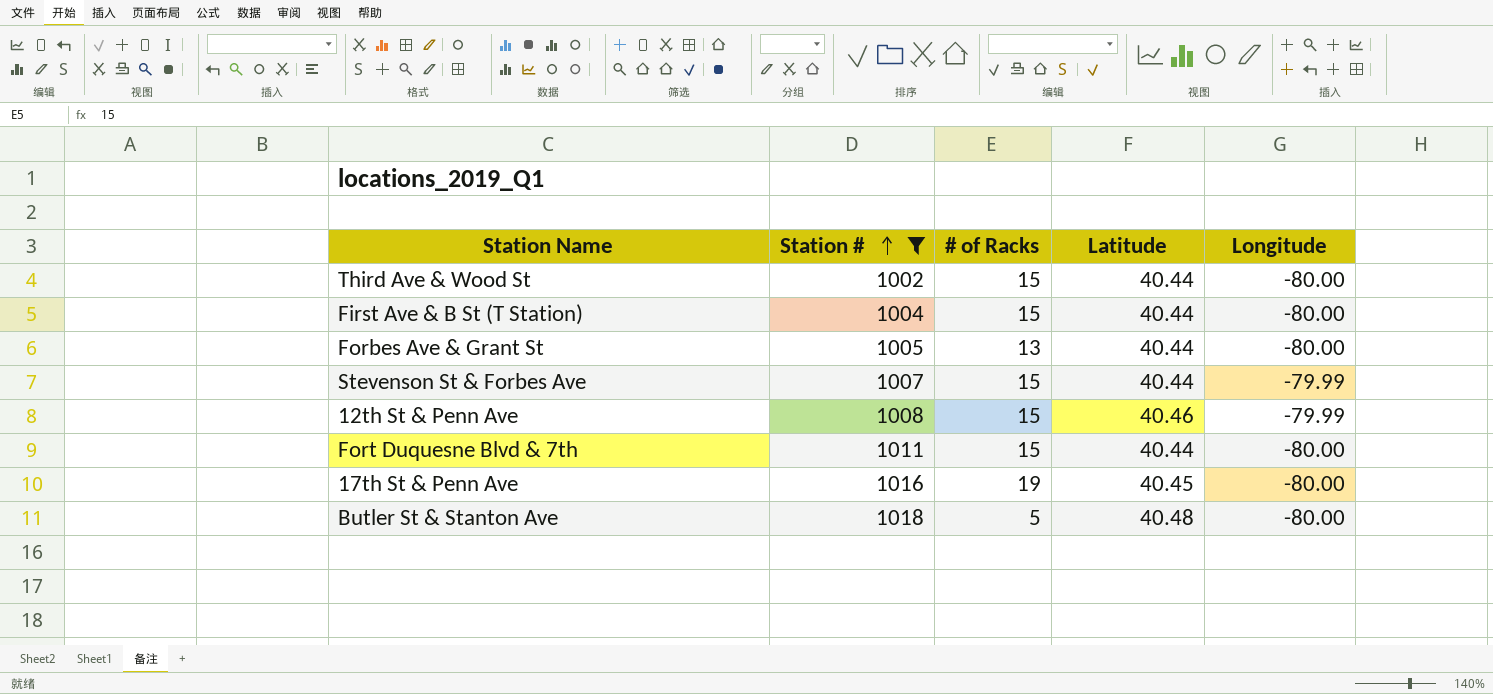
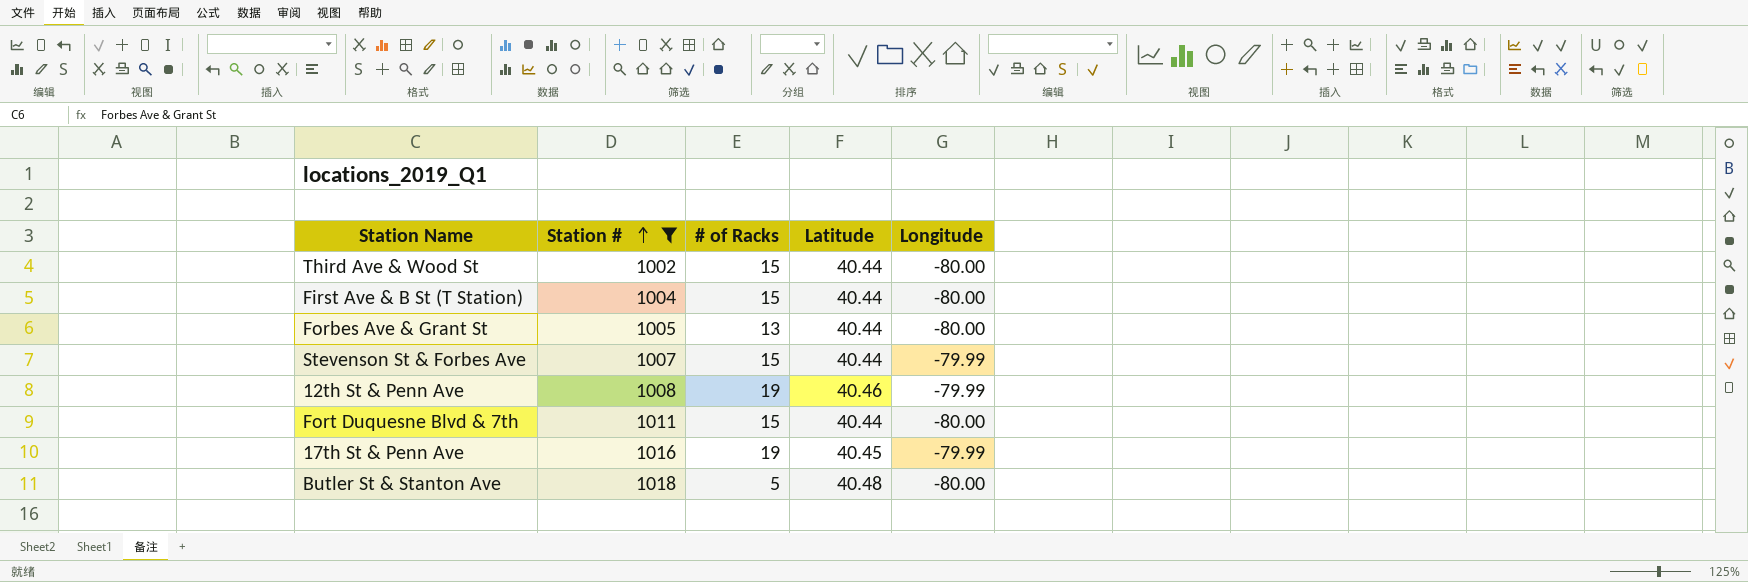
12th St & Penn Ave | # of Racks: 15 -> 19
17th St & Penn Ave | Longitude: -80.00 -> -79.99

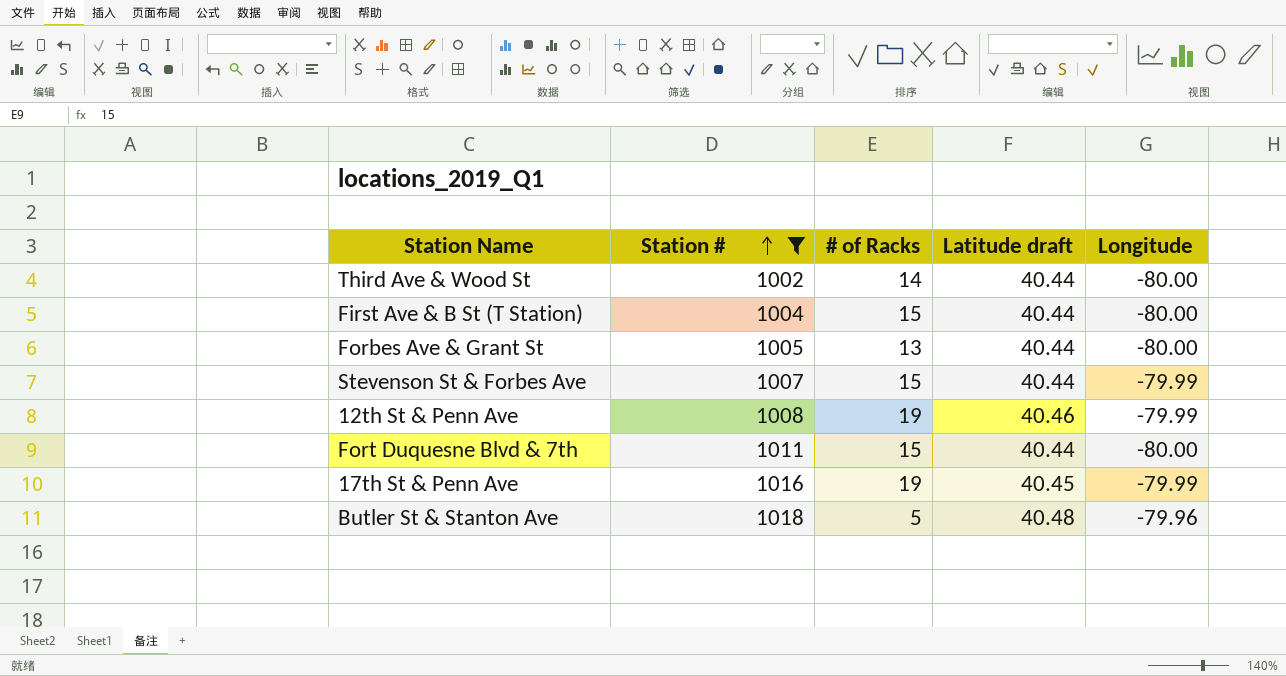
column name: Latitude -> Latitude draft
Third Ave & Wood St | # of Racks: 15 -> 14
Butler St & Stanton Ave | Longitude: -80.00 -> -79.96

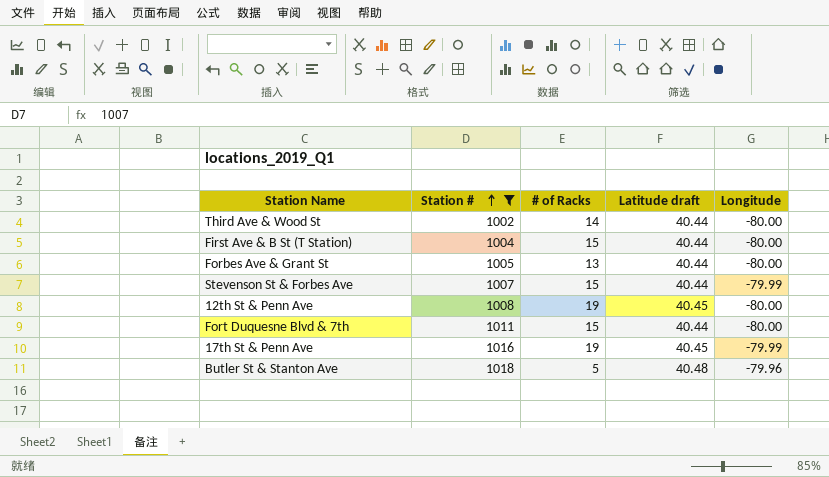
12th St & Penn Ave | Latitude draft: 40.46 -> 40.45
12th St & Penn Ave | Longitude: -79.99 -> -80.00

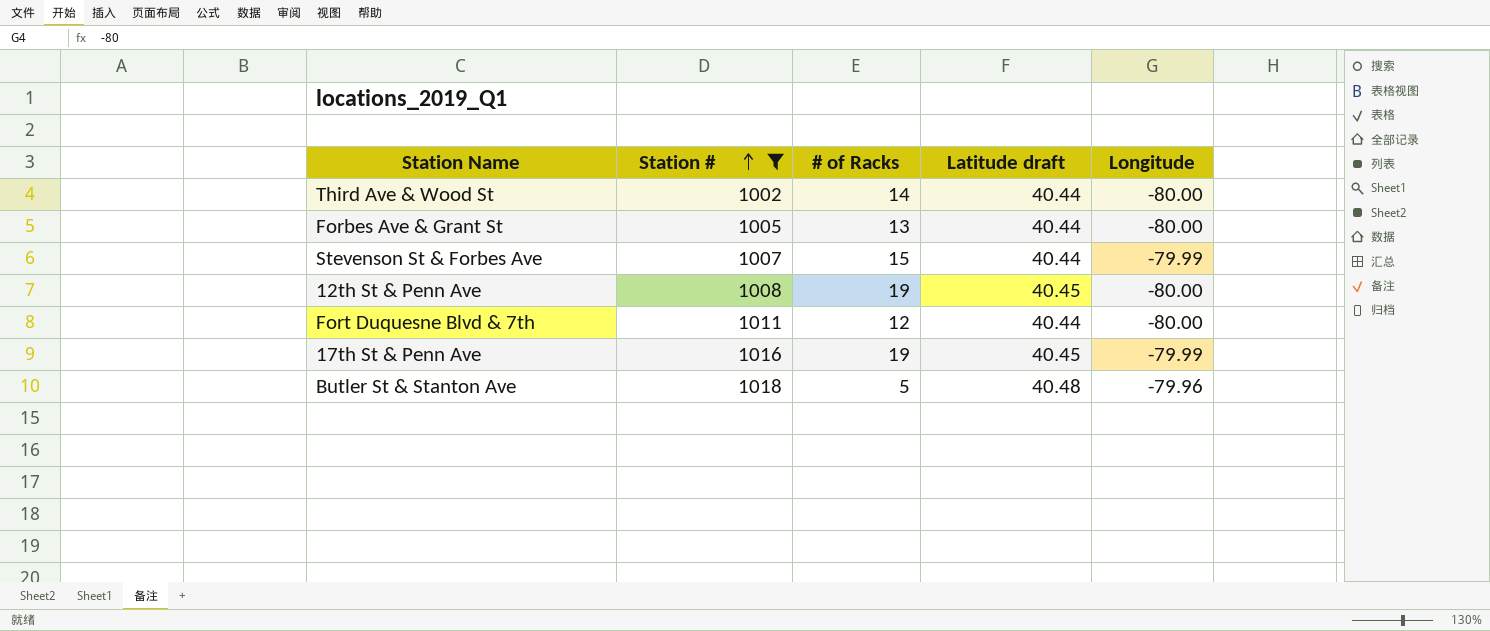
row First Ave & B St (T Station): 1004 | 15 | 40.44 | -80.00 -> none
Fort Duquesne Blvd & 7th | # of Racks: 15 -> 12

